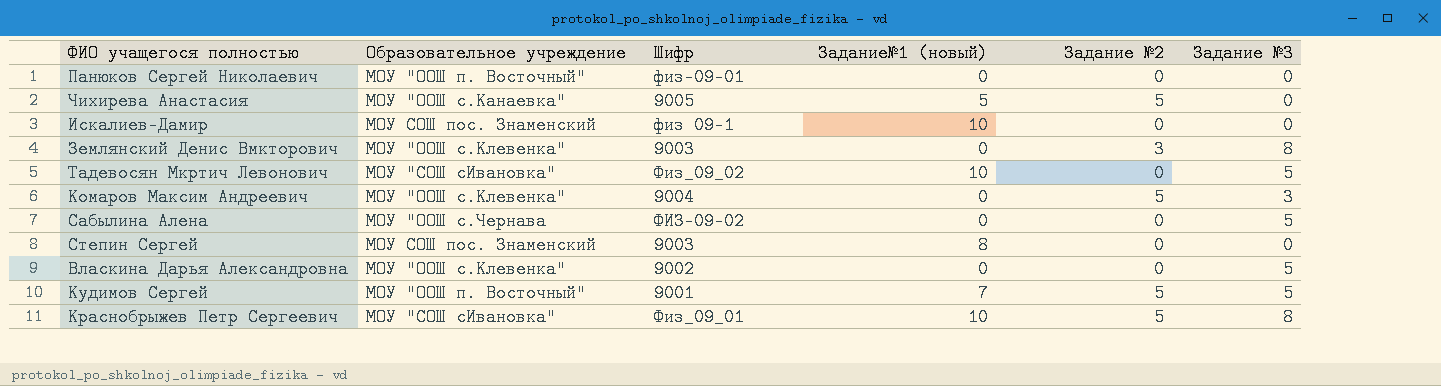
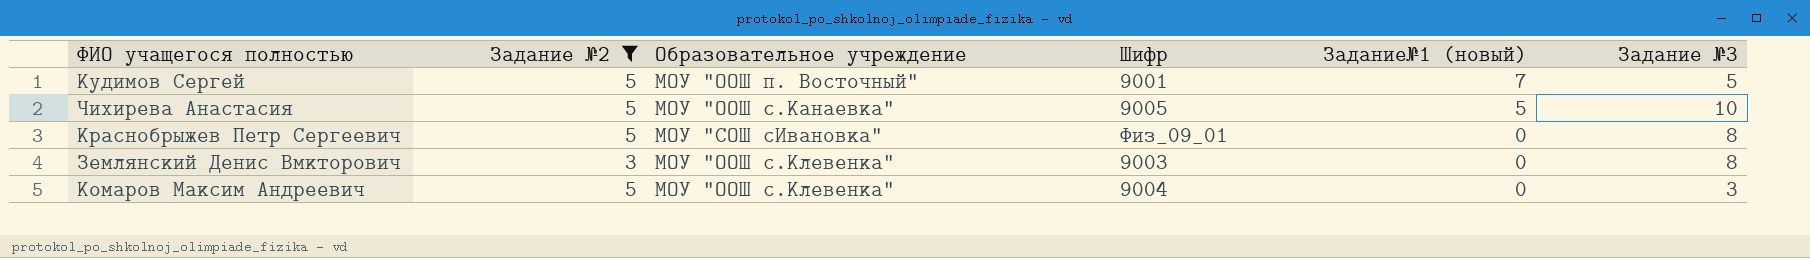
filter: none -> Задание №2 != 0
row order: none -> Задание№1 (новый) descending
column Задание №2 | position: 5 -> 2
Чихирева Анастасия | Задание №3: 0 -> 10
Краснобрыжев Петр Сергеевич | Задание№1 (новый): 10 -> 0

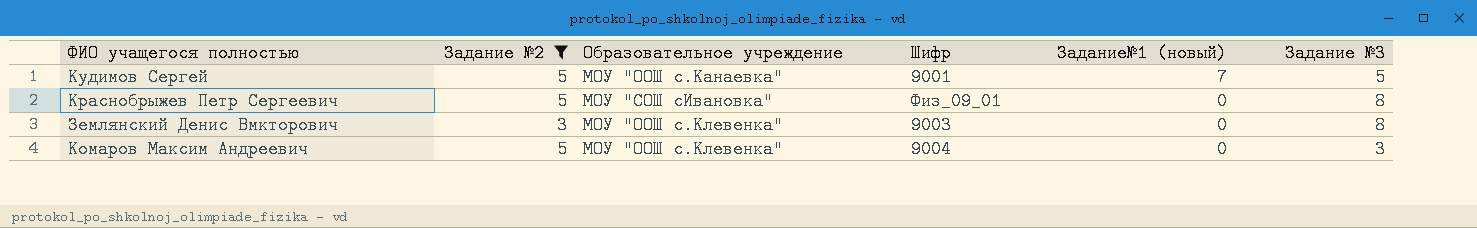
row Чихирева Анастасия: 5 | МОУ "ООШ с.Канаевка" | 9005 | 5 | 10 -> none
Кудимов Сергей | Образовательное учреждение: МОУ "ООШ п. Восточный" -> МОУ "ООШ с.Канаевка"

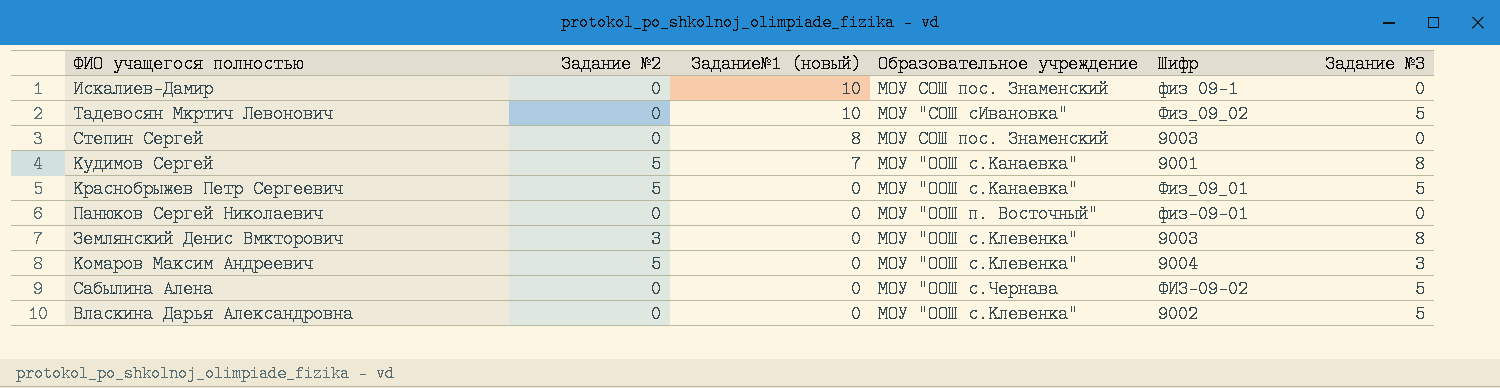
filter: Задание №2 != 0 -> none
column Задание№1 (новый) | position: 5 -> 3
Кудимов Сергей | Задание №3: 5 -> 8
Краснобрыжев Петр Сергеевич | Образовательное учреждение: МОУ "СОШ сИвановка" -> МОУ "ООШ с.Канаевка"
Краснобрыжев Петр Сергеевич | Задание №3: 8 -> 5

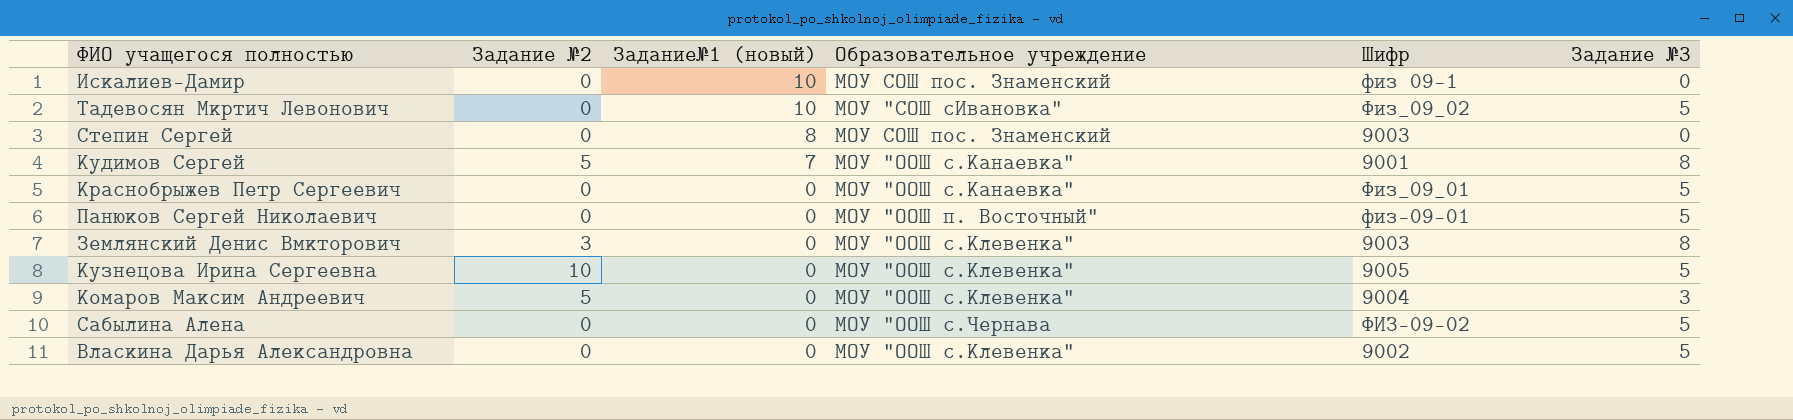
Краснобрыжев Петр Сергеевич | Задание №2: 5 -> 0
Панюков Сергей Николаевич | Задание №3: 0 -> 5
row Кузнецова Ирина Сергеевна: none -> 10 | 0 | МОУ "ООШ с.Клевенка" | 9005 | 5

